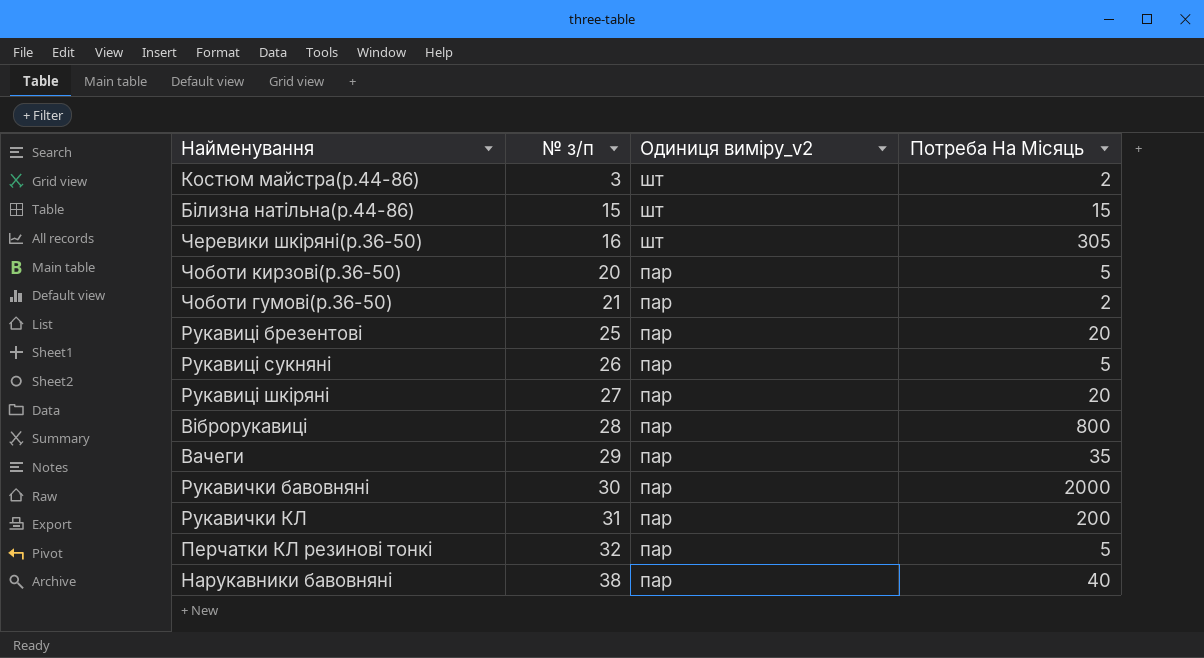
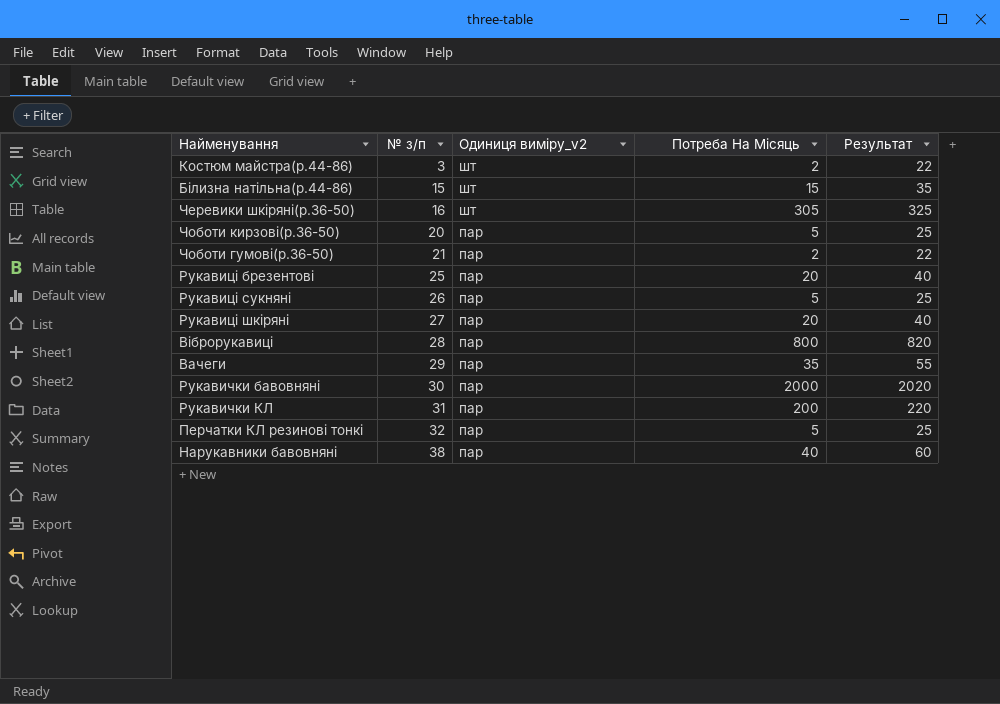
column Результат | formula: none -> [Потреба На Місяць] + 20

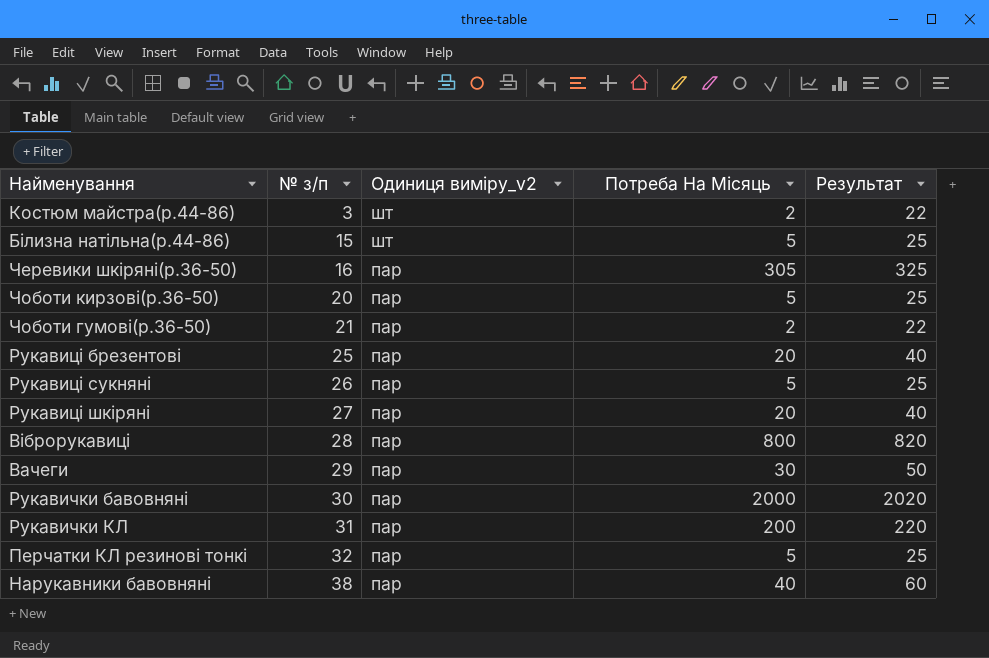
Білизна натільна(р.44-86) | Потреба На Місяць: 15 -> 5
Білизна натільна(р.44-86) | Результат: 35 -> 25
Черевики шкіряні(р.36-50) | Одиниця виміру_v2: шт -> пар
Вачеги | Потреба На Місяць: 35 -> 30
Вачеги | Результат: 55 -> 50

